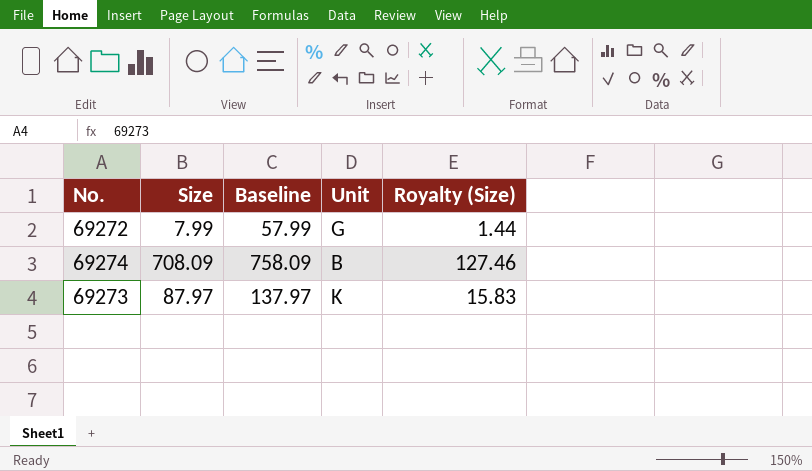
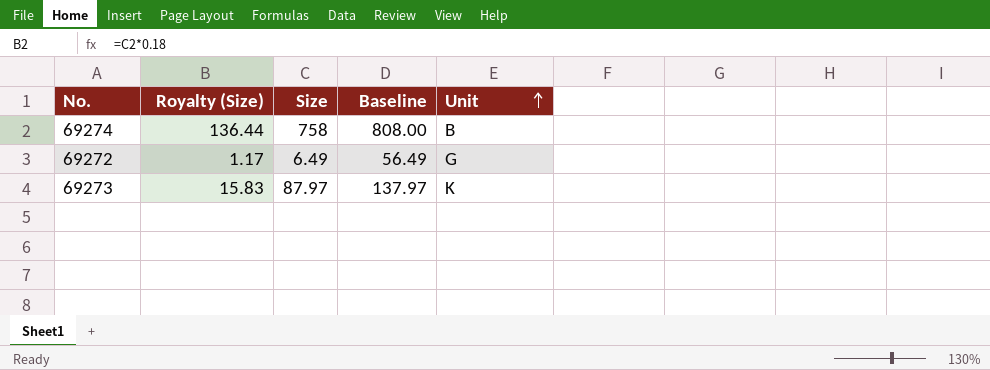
row order: none -> Unit ascending
column Royalty (Size) | position: 5 -> 2
69274 | Royalty (Size): 127.46 -> 136.44
69274 | Size: 708.09 -> 758
69274 | Baseline: 758.09 -> 808.00
69272 | Royalty (Size): 1.44 -> 1.17
69272 | Size: 7.99 -> 6.49
69272 | Baseline: 57.99 -> 56.49

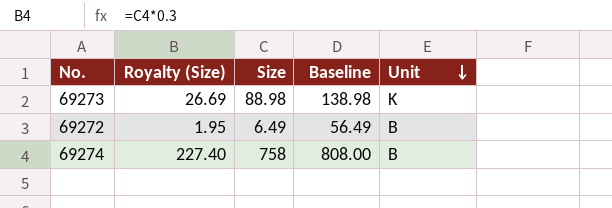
row order: Unit ascending -> Unit descending
column Royalty (Size) | formula: [Size] * 0.18 -> [Size] * 0.3
69273 | Size: 87.97 -> 88.98
69273 | Baseline: 137.97 -> 138.98
69272 | Unit: G -> B

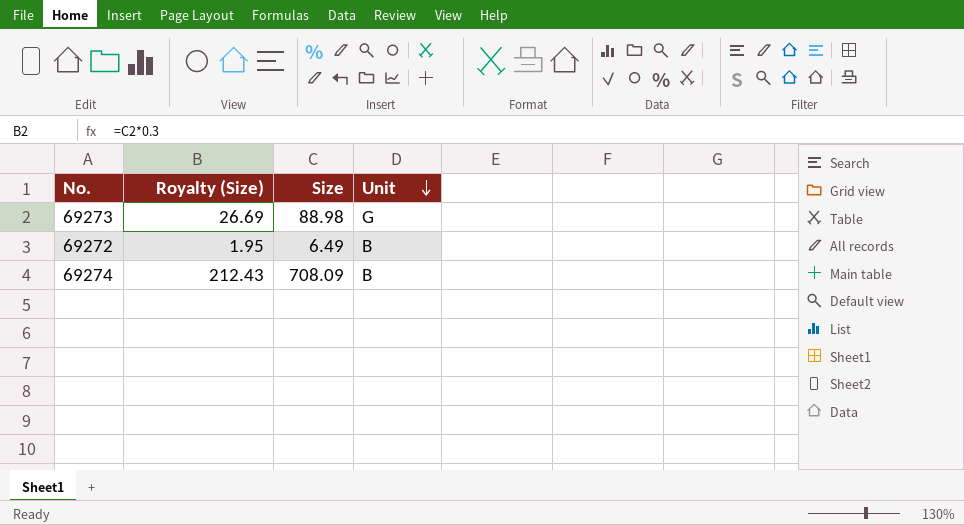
column Baseline | formula: [Size] + 50 -> none
69273 | Unit: K -> G
69274 | Royalty (Size): 227.40 -> 212.43
69274 | Size: 758 -> 708.09

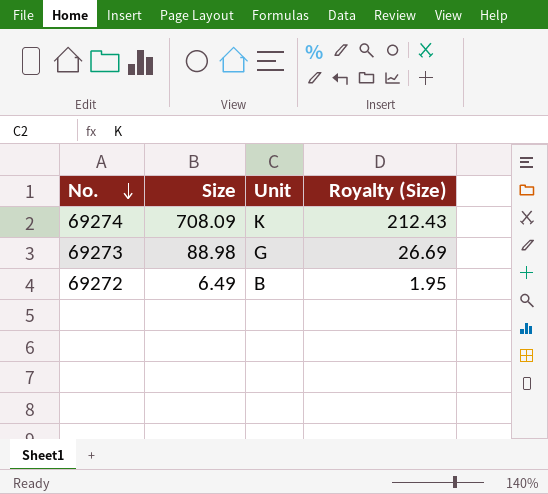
row order: Unit descending -> No. descending
column Royalty (Size) | position: 2 -> 4
69274 | Unit: B -> K

